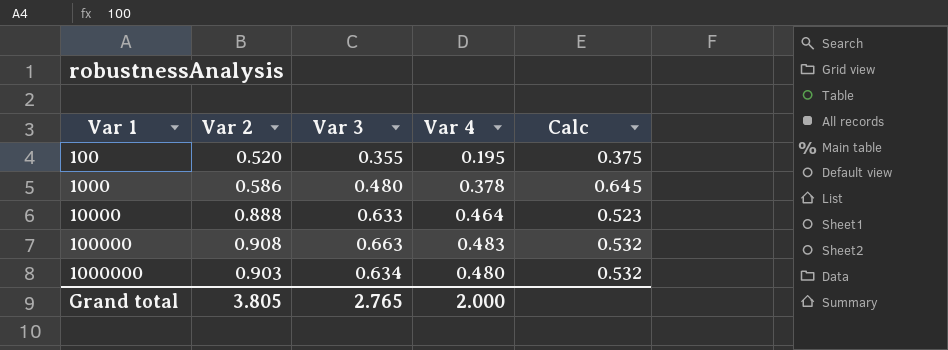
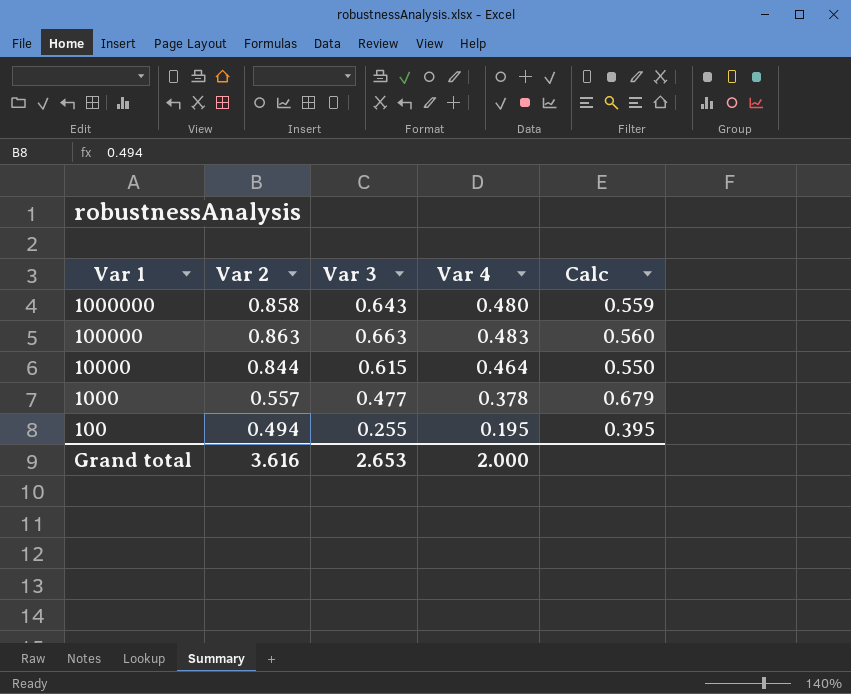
row order: Var 1 ascending -> Var 1 descending
1000000 | Var 2: 0.903 -> 0.858
1000000 | Var 3: 0.634 -> 0.643
1000000 | Calc: 0.532 -> 0.559
100000 | Var 2: 0.908 -> 0.863
100000 | Calc: 0.532 -> 0.560
10000 | Var 2: 0.888 -> 0.844
10000 | Var 3: 0.633 -> 0.615
10000 | Calc: 0.523 -> 0.550
1000 | Var 2: 0.586 -> 0.557
1000 | Var 3: 0.480 -> 0.477
1000 | Calc: 0.645 -> 0.679
100 | Var 2: 0.520 -> 0.494
100 | Var 3: 0.355 -> 0.255
100 | Calc: 0.375 -> 0.395
Grand total | Var 2: 3.805 -> 3.616
Grand total | Var 3: 2.765 -> 2.653

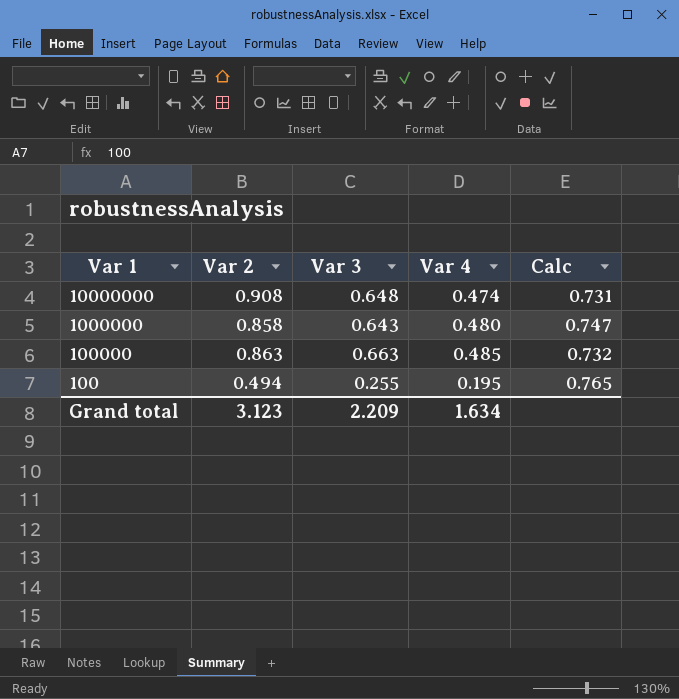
column Calc | formula: [Var 4] / [Var 2] -> [Var 4] / [Var 3]
row 10000: 0.844 | 0.615 | 0.464 | 0.550 -> none
row 1000: 0.557 | 0.477 | 0.378 | 0.679 -> none
row 10000000: none -> 0.908 | 0.648 | 0.474 | 0.731
100000 | Var 4: 0.483 -> 0.485
Grand total | Var 2: 3.616 -> 3.123
Grand total | Var 3: 2.653 -> 2.209
Grand total | Var 4: 2.000 -> 1.634

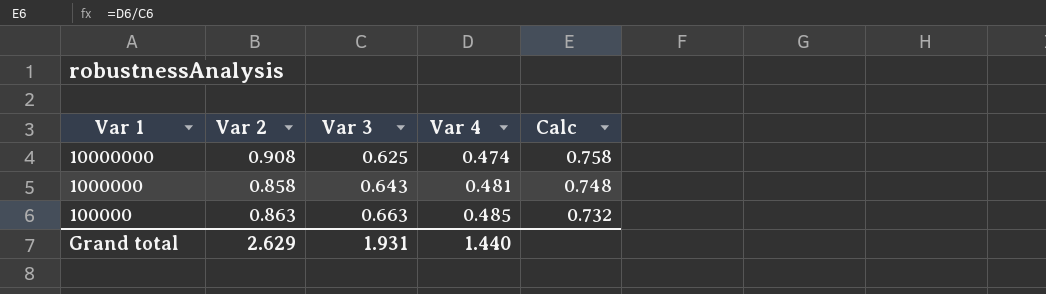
row 100: 0.494 | 0.255 | 0.195 | 0.765 -> none
10000000 | Var 3: 0.648 -> 0.625
10000000 | Calc: 0.731 -> 0.758
1000000 | Var 4: 0.480 -> 0.481
1000000 | Calc: 0.747 -> 0.748
Grand total | Var 2: 3.123 -> 2.629
Grand total | Var 3: 2.209 -> 1.931
Grand total | Var 4: 1.634 -> 1.440

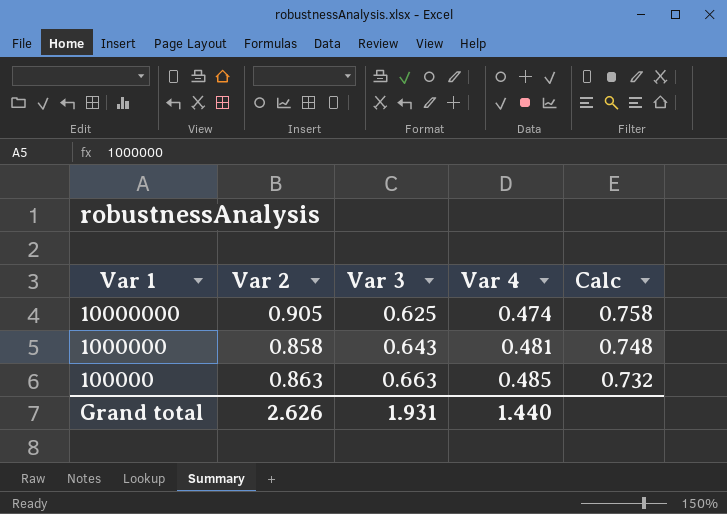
10000000 | Var 2: 0.908 -> 0.905
Grand total | Var 2: 2.629 -> 2.626

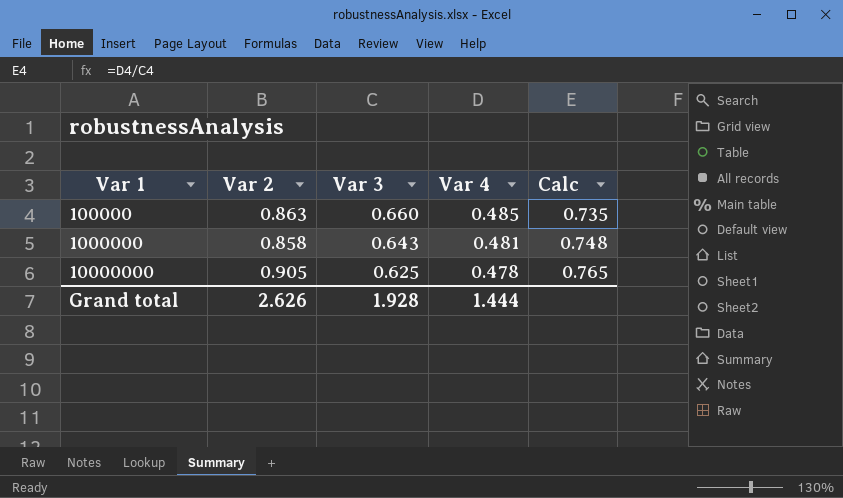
row order: Var 1 descending -> Var 1 ascending
100000 | Var 3: 0.663 -> 0.660
100000 | Calc: 0.732 -> 0.735
10000000 | Var 4: 0.474 -> 0.478
10000000 | Calc: 0.758 -> 0.765
Grand total | Var 3: 1.931 -> 1.928
Grand total | Var 4: 1.440 -> 1.444

